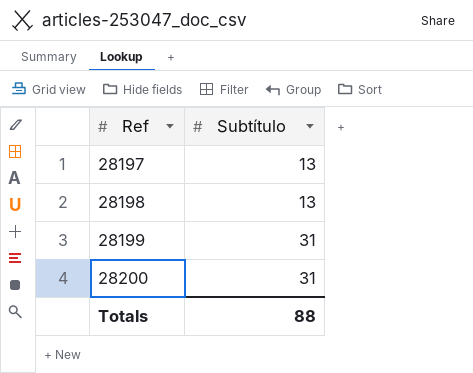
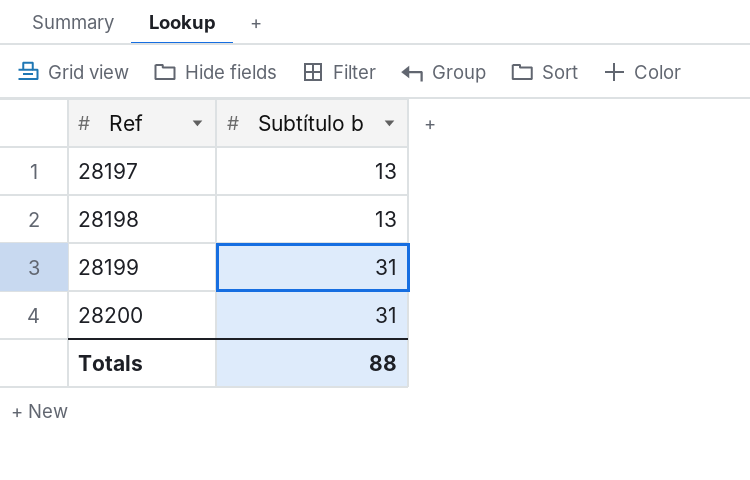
column name: Subtítulo -> Subtítulo b

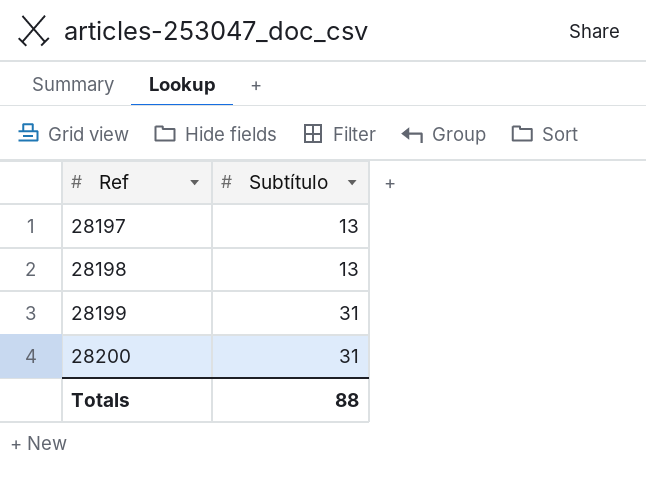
column name: Subtítulo b -> Subtítulo

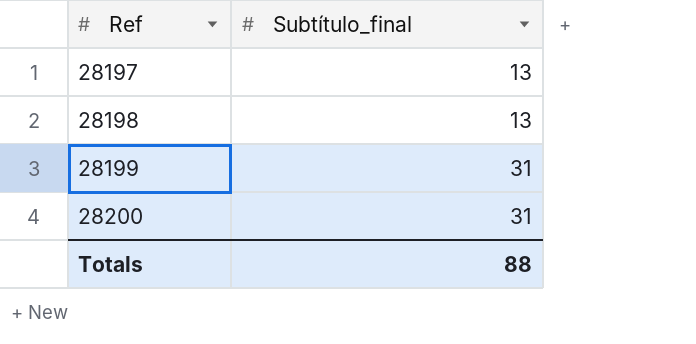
column name: Subtítulo -> Subtítulo_final

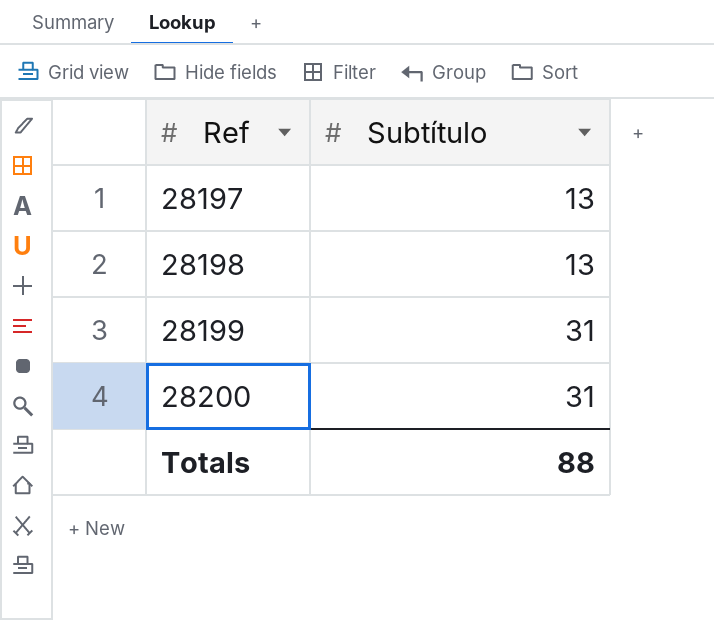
column name: Subtítulo_final -> Subtítulo

